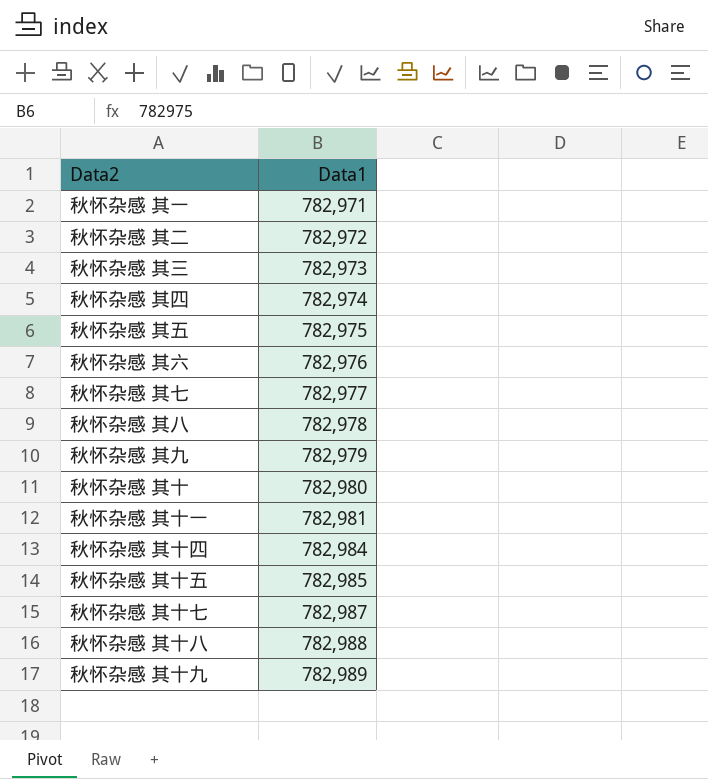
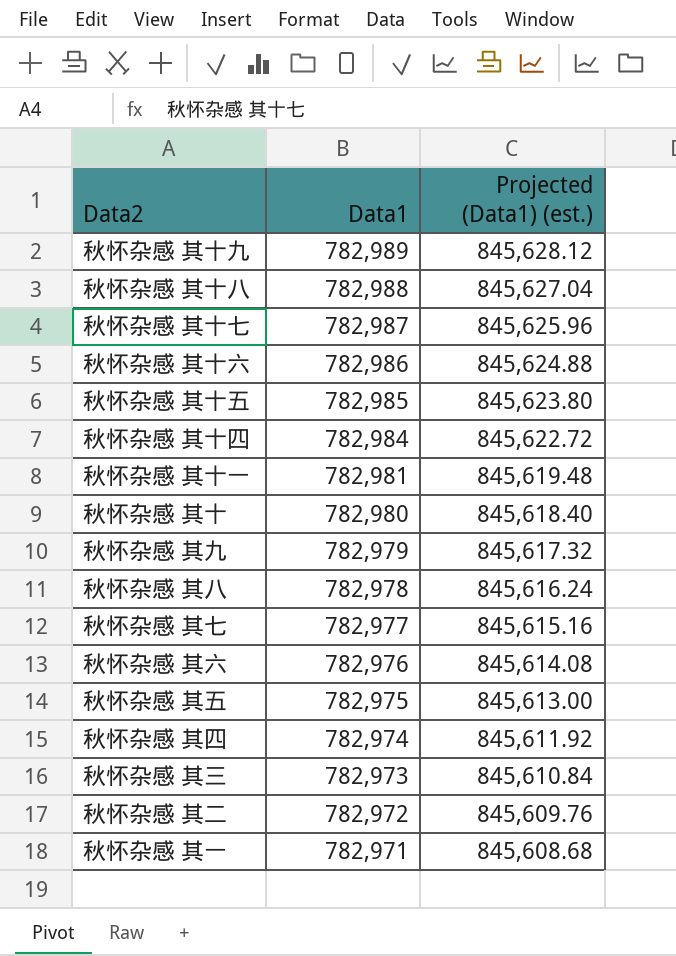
row order: Data1 ascending -> Data1 descending
column Projected (Data1) (est.) | formula: none -> [Data1] * 1.08
row 秋怀杂感 其十六: none -> 782,986 | 845,624.88

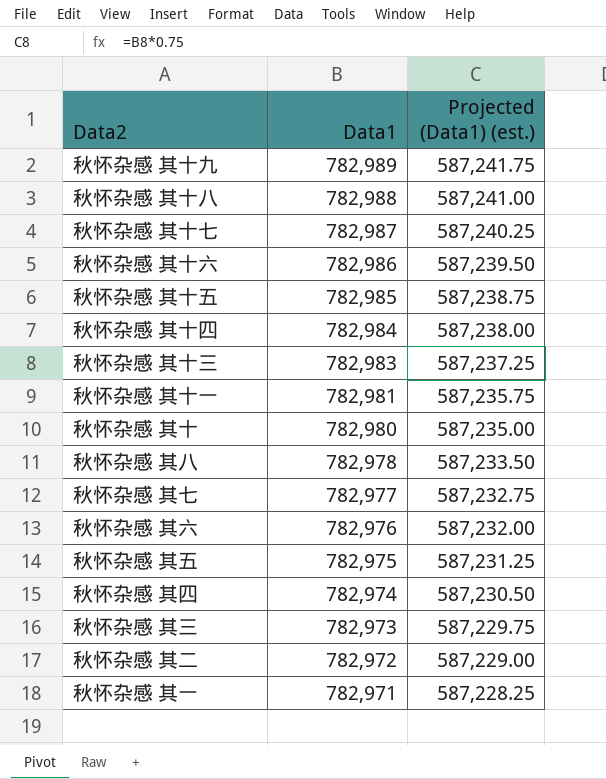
column Projected (Data1) (est.) | formula: [Data1] * 1.08 -> [Data1] * 0.75
row 秋怀杂感 其九: 782,979 | 845,617.32 -> none
row 秋怀杂感 其十三: none -> 782,983 | 587,237.25

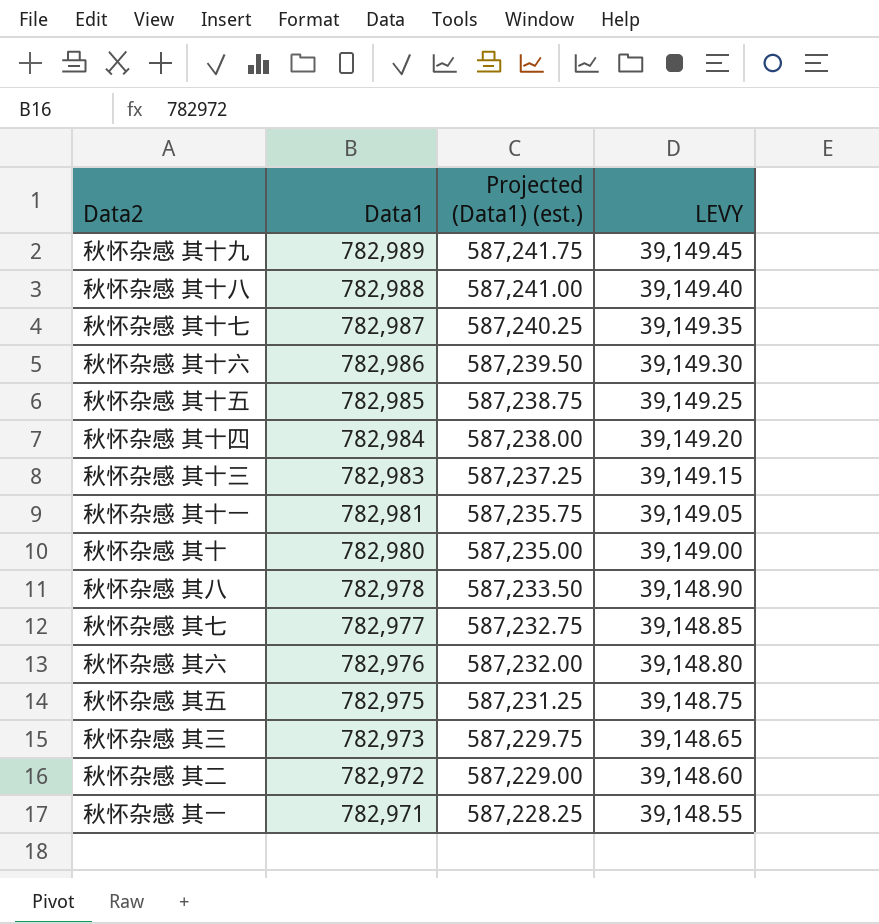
column LEVY | formula: none -> [Data1] * 0.05
row 秋怀杂感 其四: 782,974 | 587,230.50 -> none

